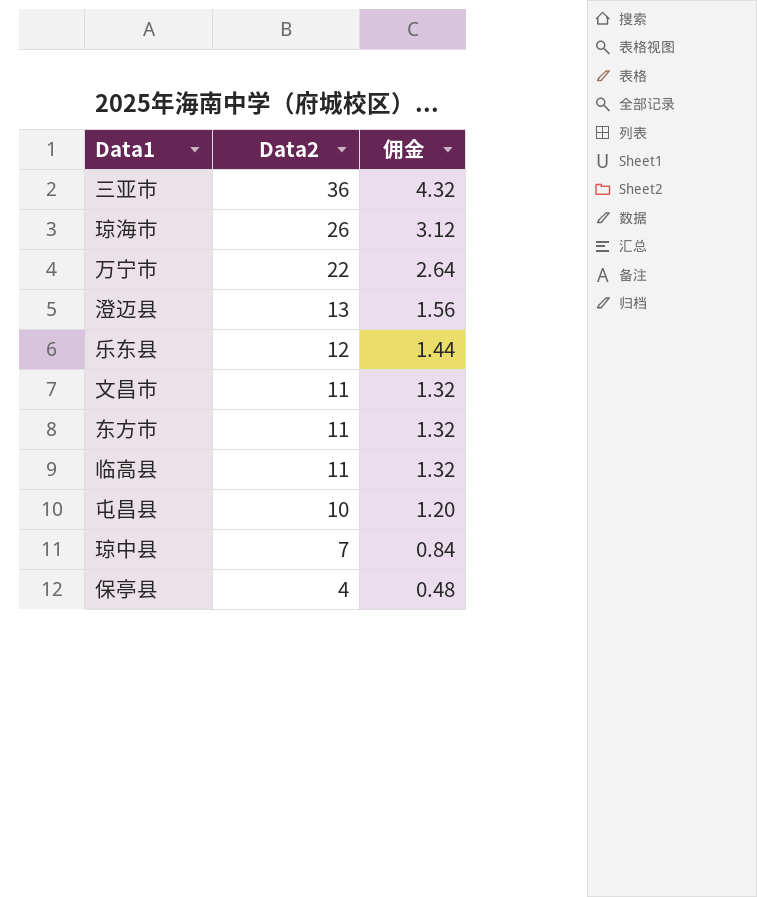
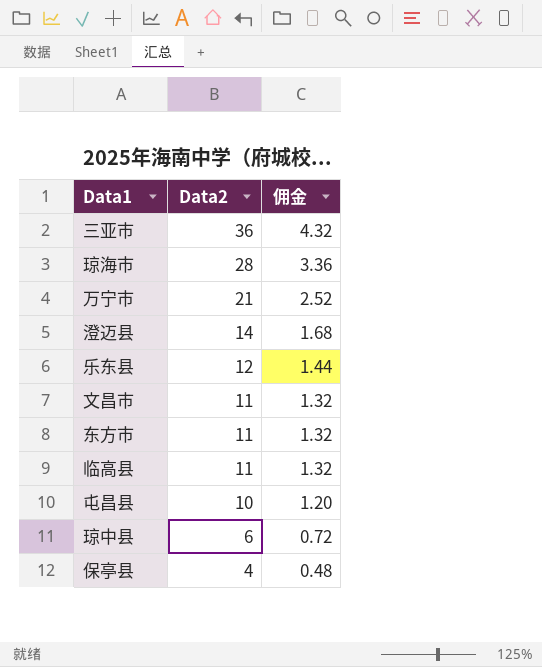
琼海市 | Data2: 26 -> 28
琼海市 | 佣金: 3.12 -> 3.36
万宁市 | Data2: 22 -> 21
万宁市 | 佣金: 2.64 -> 2.52
澄迈县 | Data2: 13 -> 14
澄迈县 | 佣金: 1.56 -> 1.68
琼中县 | Data2: 7 -> 6
琼中县 | 佣金: 0.84 -> 0.72

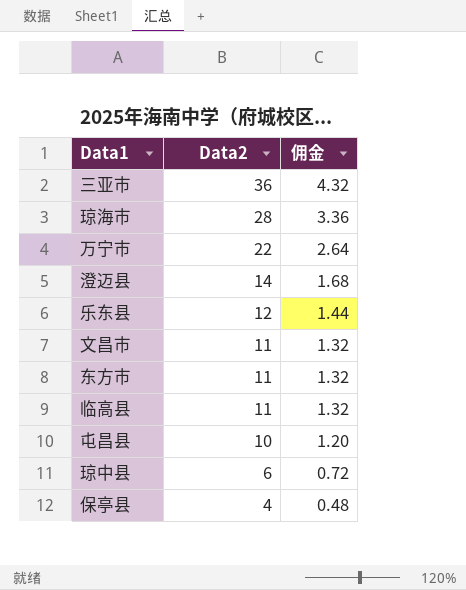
万宁市 | Data2: 21 -> 22
万宁市 | 佣金: 2.52 -> 2.64

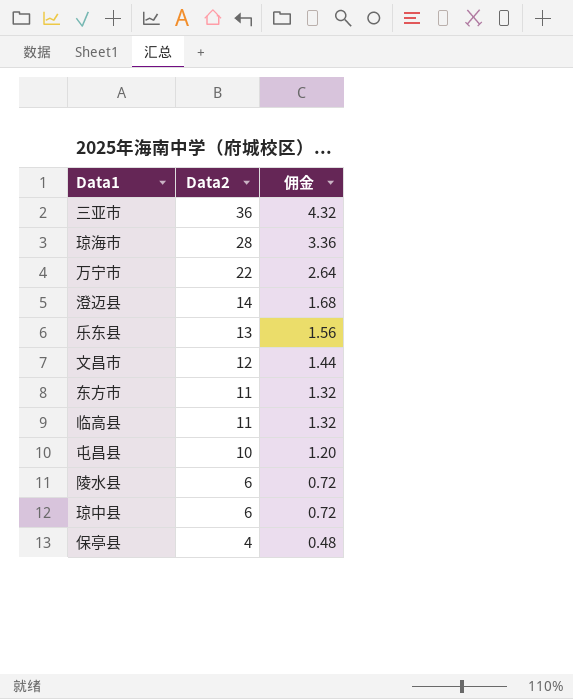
乐东县 | Data2: 12 -> 13
乐东县 | 佣金: 1.44 -> 1.56
文昌市 | Data2: 11 -> 12
文昌市 | 佣金: 1.32 -> 1.44
row 陵水县: none -> 6 | 0.72

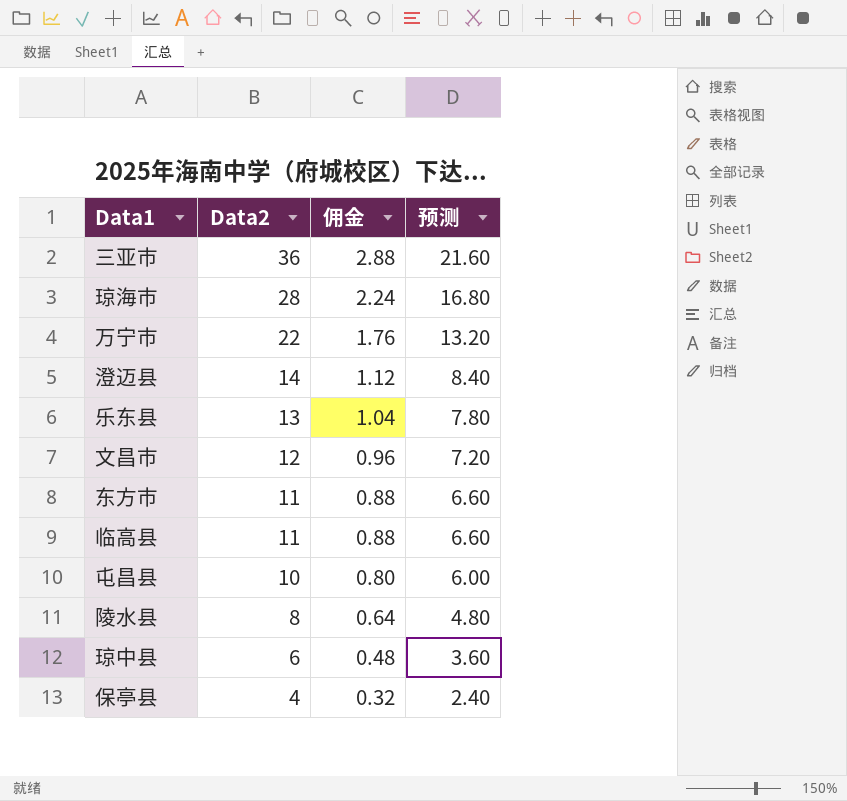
column 佣金 | formula: [Data2] * 0.12 -> [Data2] * 0.08
column 预测 | formula: none -> [Data2] * 0.6
陵水县 | Data2: 6 -> 8

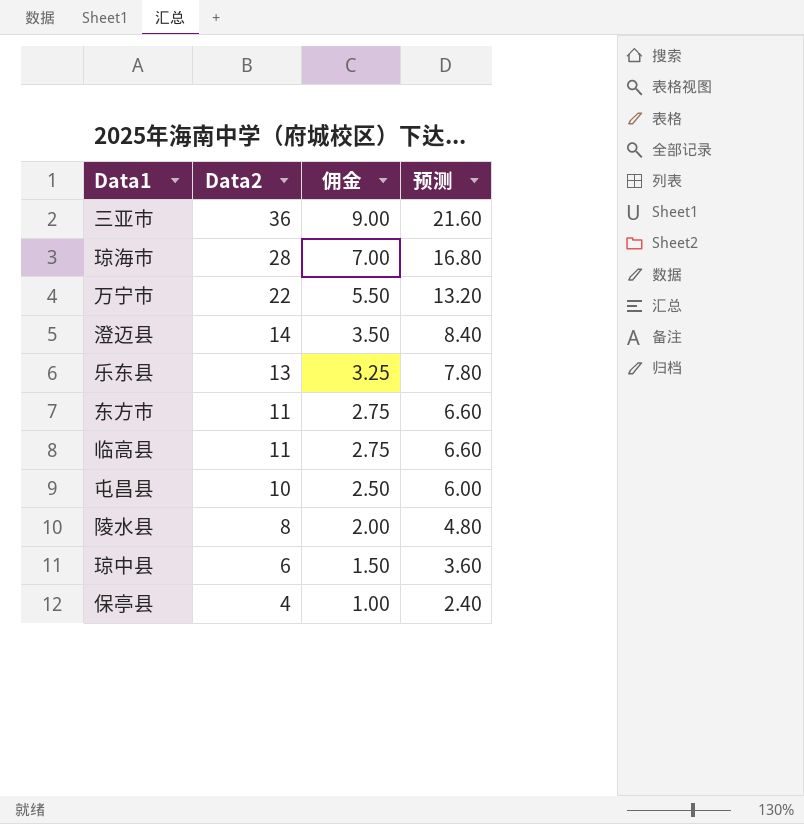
column 佣金 | formula: [Data2] * 0.08 -> [Data2] * 0.25
row 文昌市: 12 | 0.96 | 7.20 -> none

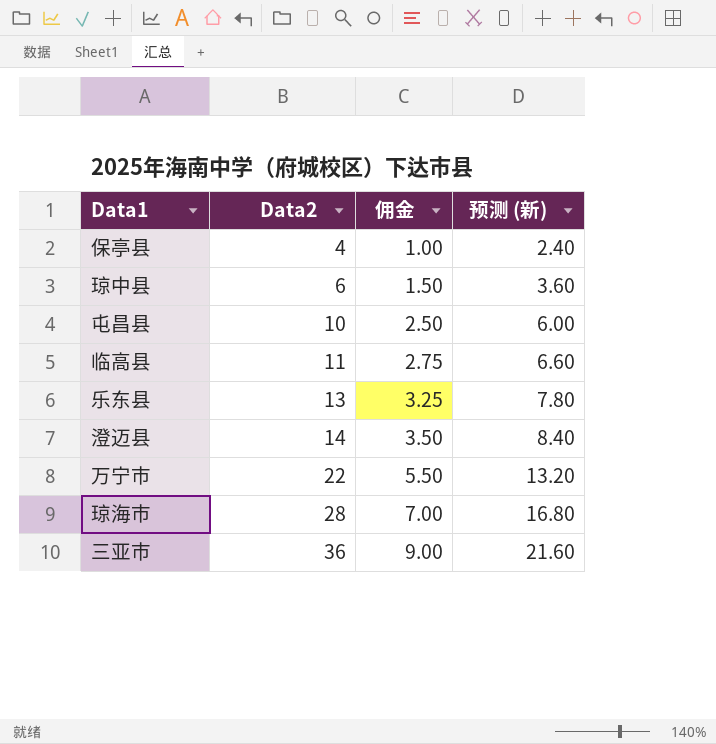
row order: Data2 descending -> Data2 ascending
column name: 预测 -> 预测 (新)
row 东方市: 11 | 2.75 | 6.60 -> none
row 陵水县: 8 | 2.00 | 4.80 -> none

